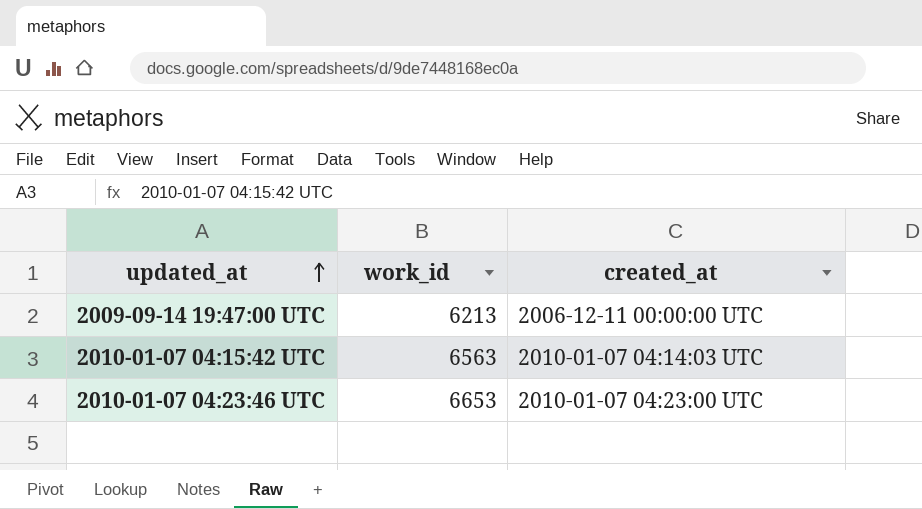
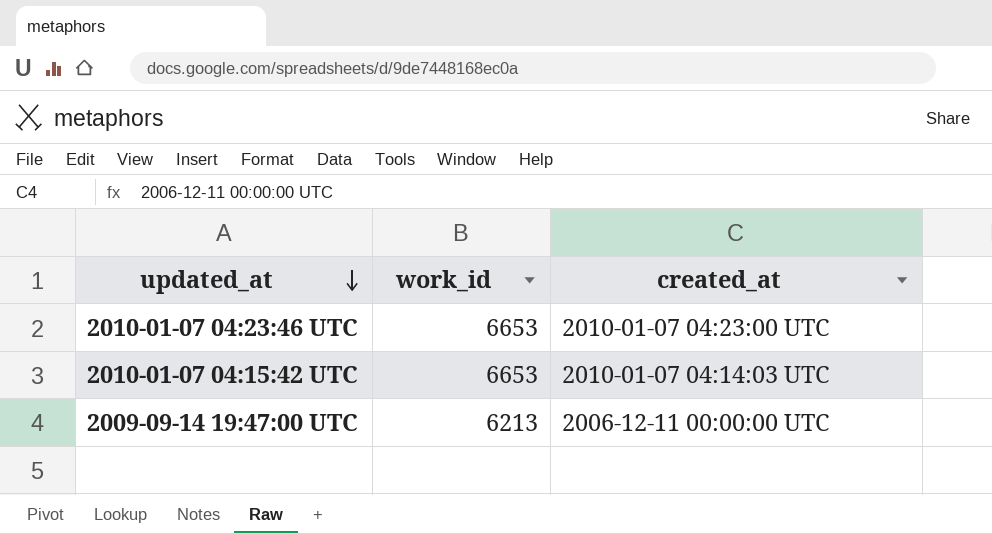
row order: updated_at ascending -> updated_at descending
2010-01-07 04:15:42 UTC | work_id: 6563 -> 6653

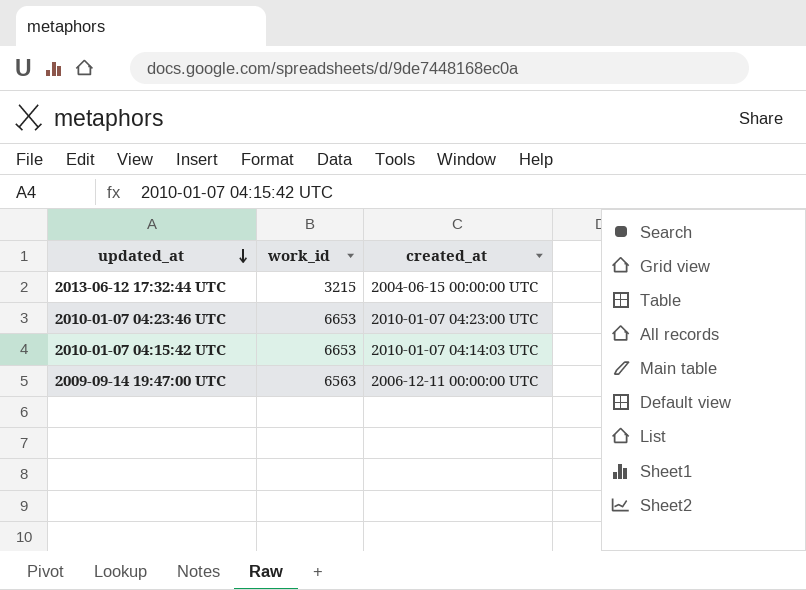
row 2013-06-12 17:32:44 UTC: none -> 3215 | 2004-06-15 00:00:00 UTC
2009-09-14 19:47:00 UTC | work_id: 6213 -> 6563

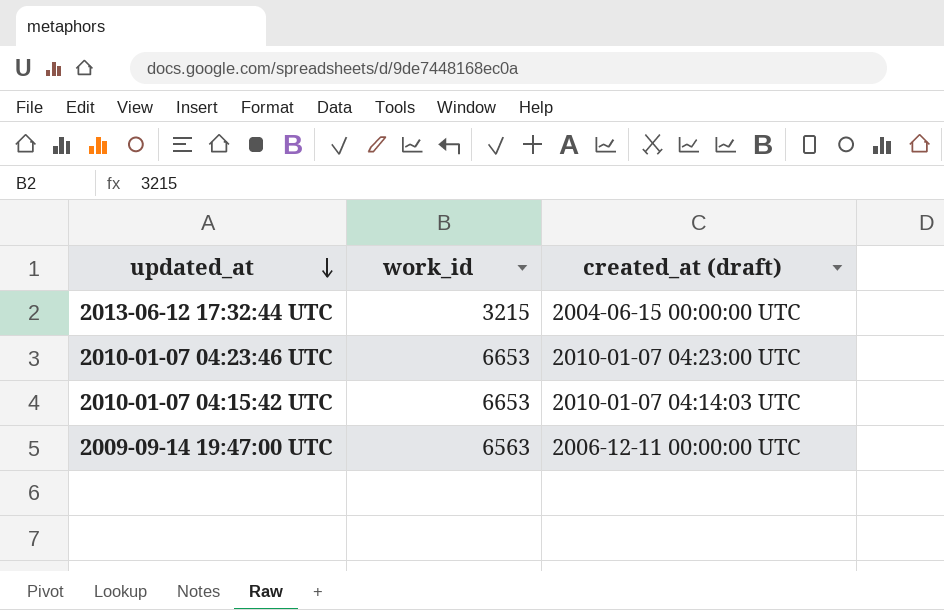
column name: created_at -> created_at (draft)

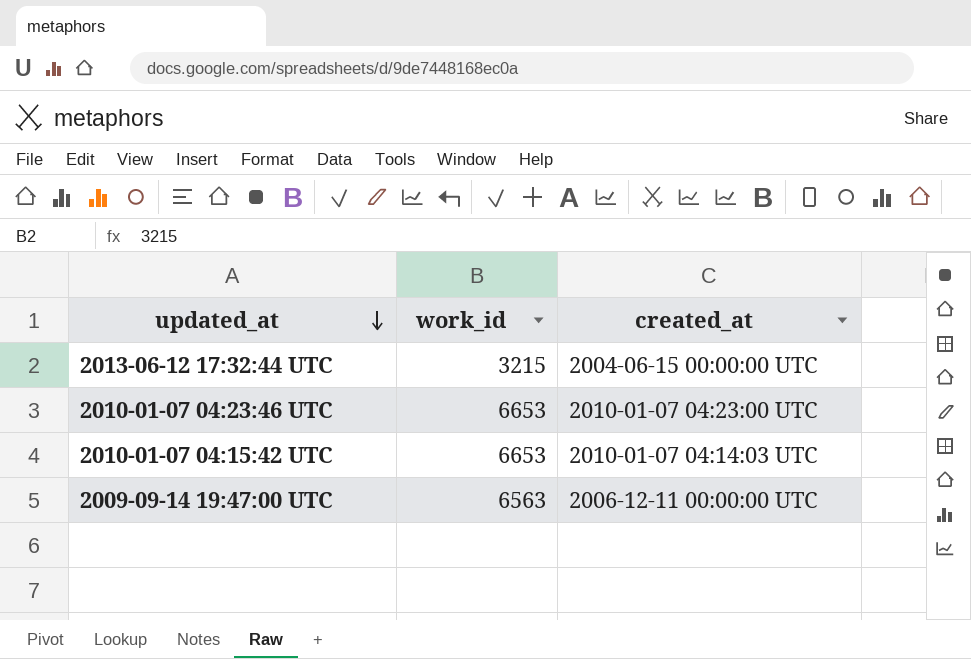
column name: created_at (draft) -> created_at

